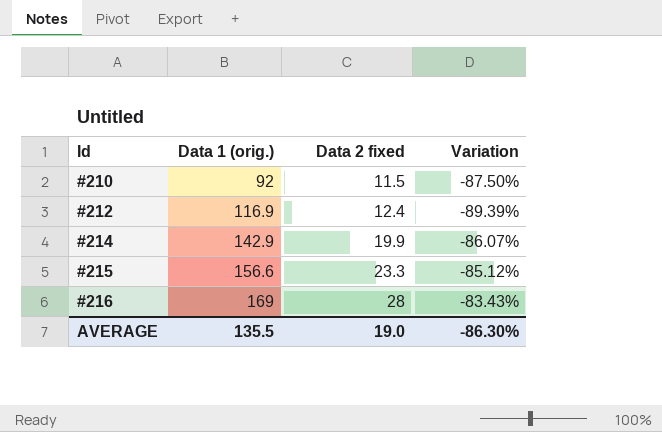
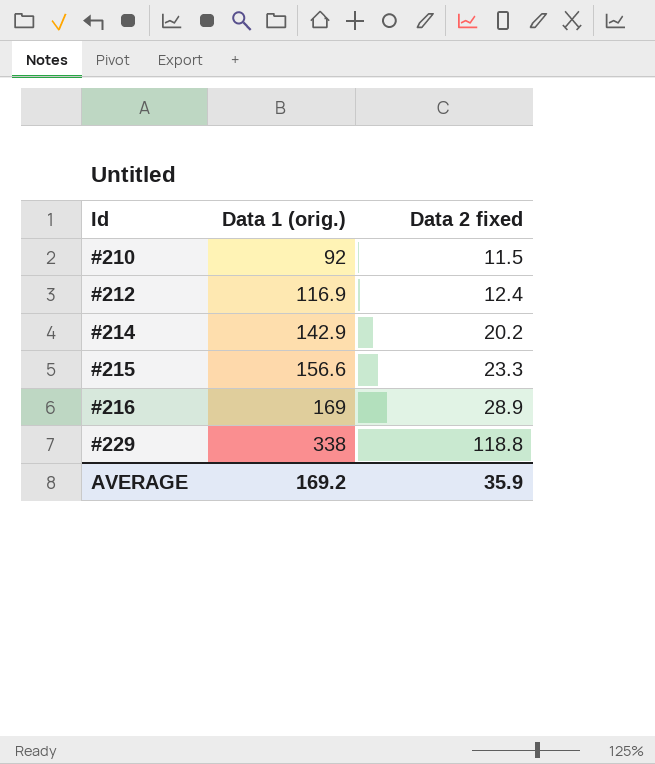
column Variation | formula: ([Data 2 fixed] - [Data 1 (orig.)]) / [Data 1 (orig.)] -> none
#214 | Data 2 fixed: 19.9 -> 20.2
#216 | Data 2 fixed: 28 -> 28.9
row #229: none -> 338 | 118.8
AVERAGE | Data 1 (orig.): 135.5 -> 169.2
AVERAGE | Data 2 fixed: 19.0 -> 35.9

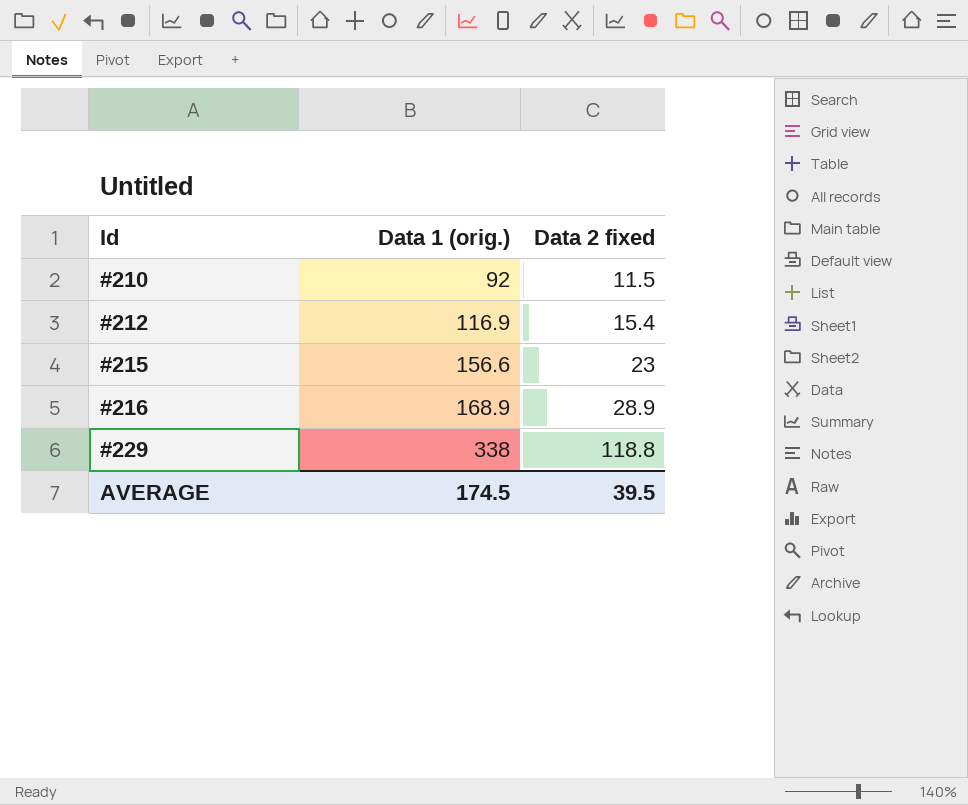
row #214: 142.9 | 20.2 -> none
#212 | Data 2 fixed: 12.4 -> 15.4
#215 | Data 2 fixed: 23.3 -> 23
#216 | Data 1 (orig.): 169 -> 168.9
AVERAGE | Data 1 (orig.): 169.2 -> 174.5
AVERAGE | Data 2 fixed: 35.9 -> 39.5

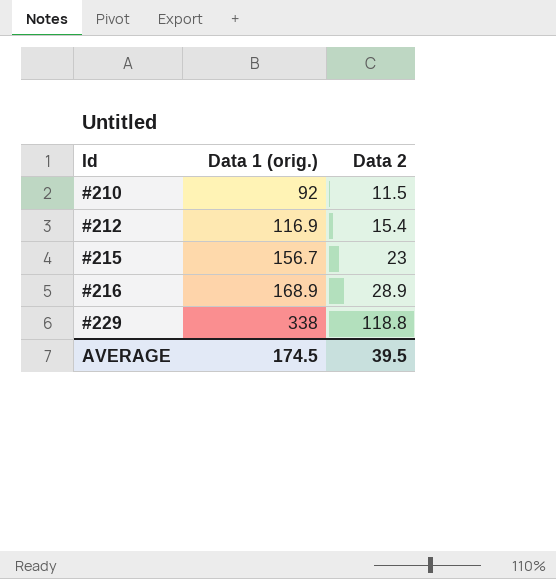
column name: Data 2 fixed -> Data 2
#215 | Data 1 (orig.): 156.6 -> 156.7

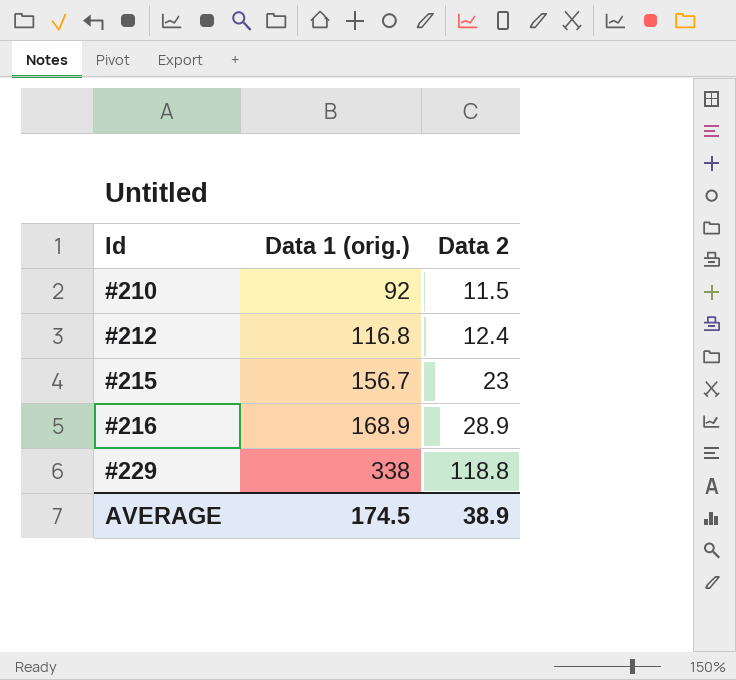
#212 | Data 1 (orig.): 116.9 -> 116.8
#212 | Data 2: 15.4 -> 12.4
AVERAGE | Data 2: 39.5 -> 38.9

